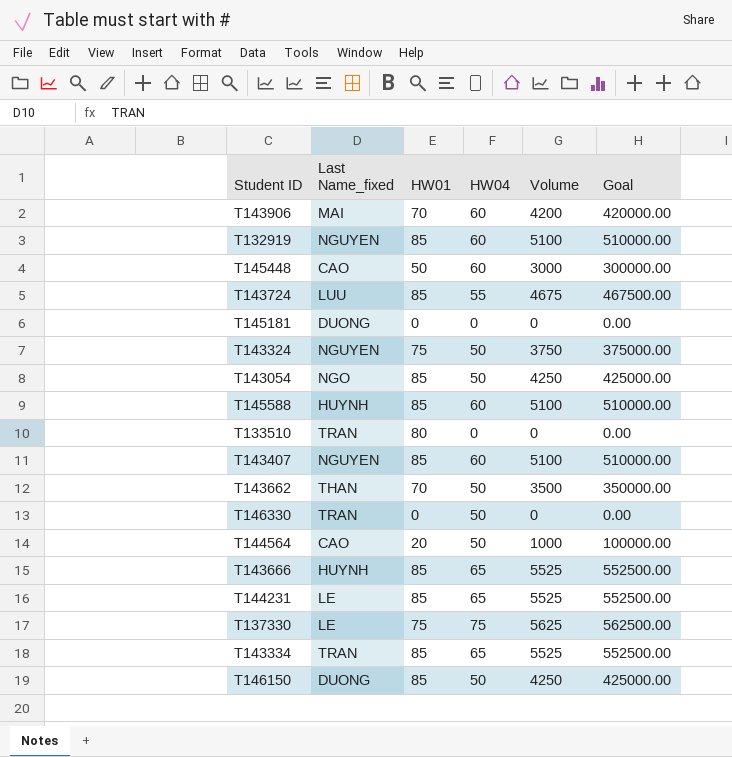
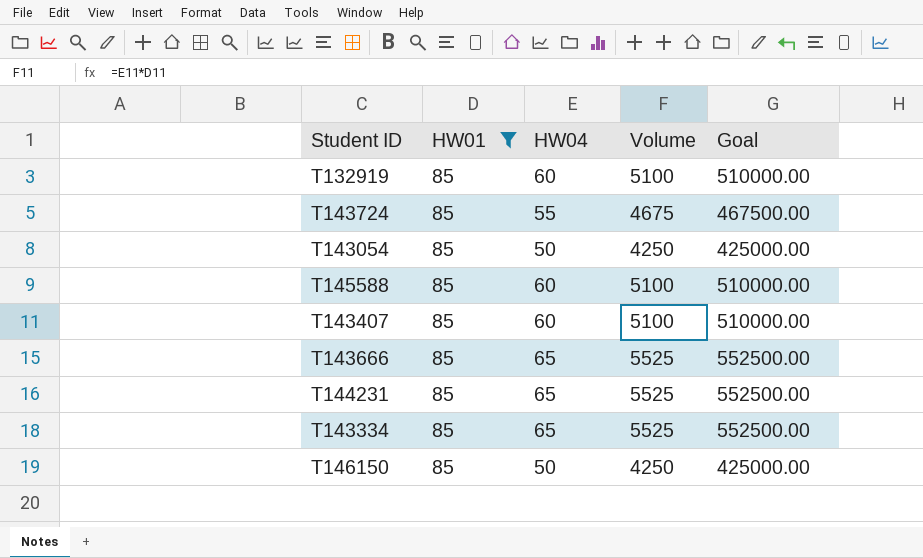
filter: none -> HW01 = 85
column Last Name_fixed | position: 2 -> none

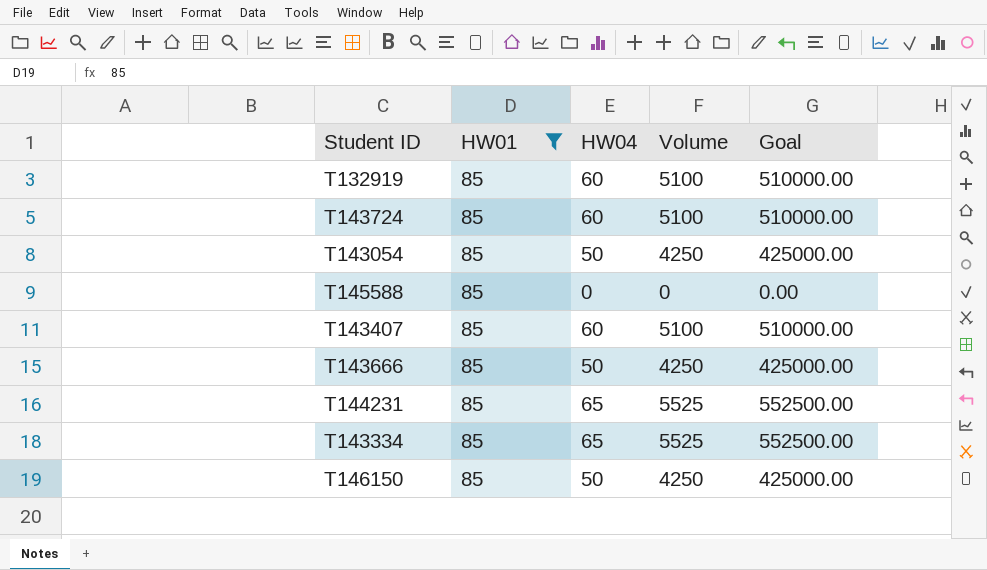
T143724 | HW04: 55 -> 60
T143724 | Volume: 4675 -> 5100
T143724 | Goal: 467500.00 -> 510000.00
T145588 | HW04: 60 -> 0
T145588 | Volume: 5100 -> 0
T145588 | Goal: 510000.00 -> 0.00
T143666 | HW04: 65 -> 50
T143666 | Volume: 5525 -> 4250
T143666 | Goal: 552500.00 -> 425000.00

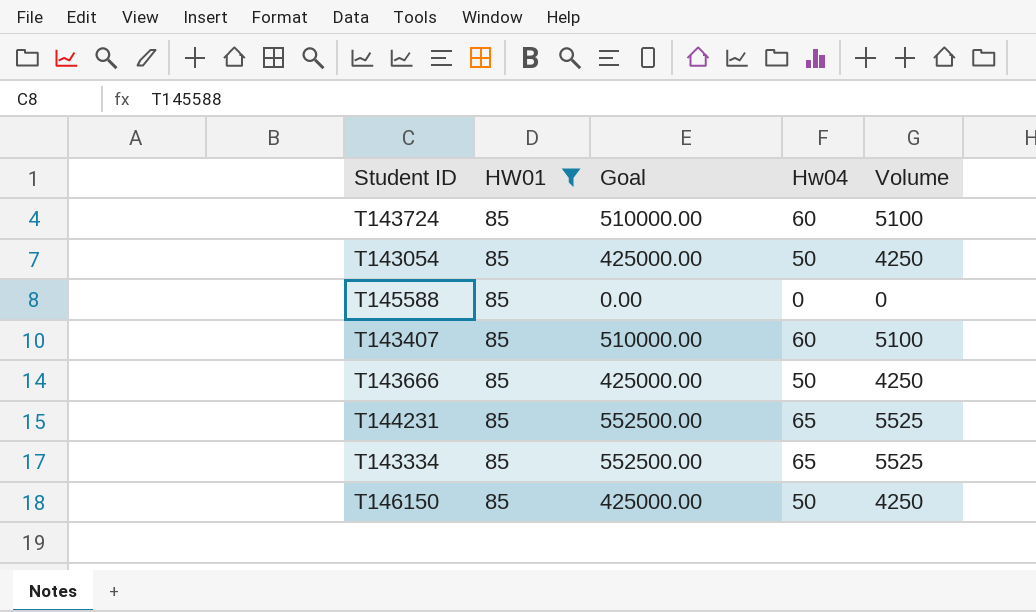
column Goal | position: 5 -> 3
column name: HW04 -> Hw04
row T132919: 85 | 60 | 5100 | 510000.00 -> none

